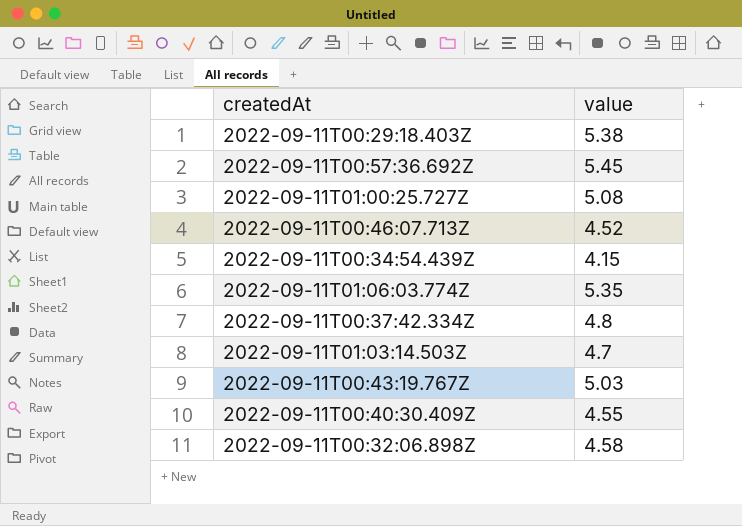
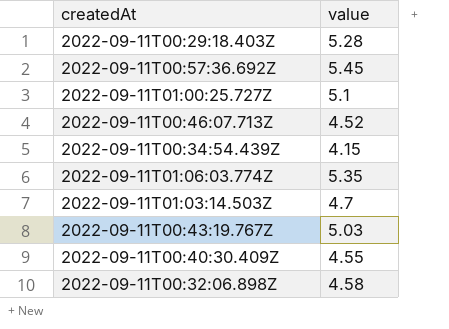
row 2022-09-11T00:37:42.334Z: 4.8 -> none
2022-09-11T00:29:18.403Z | value: 5.38 -> 5.28
2022-09-11T01:00:25.727Z | value: 5.08 -> 5.1

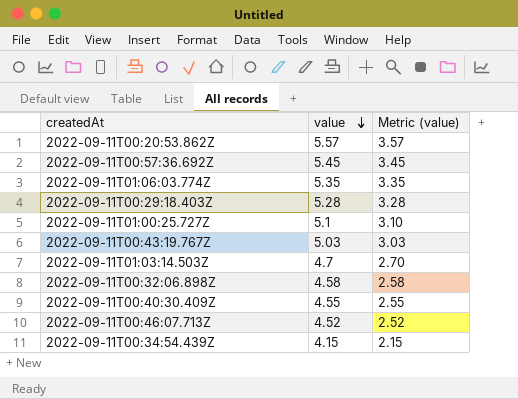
row order: none -> value descending
column Metric (value) | formula: none -> [value] - 2
row 2022-09-11T00:20:53.862Z: none -> 5.57 | 3.57

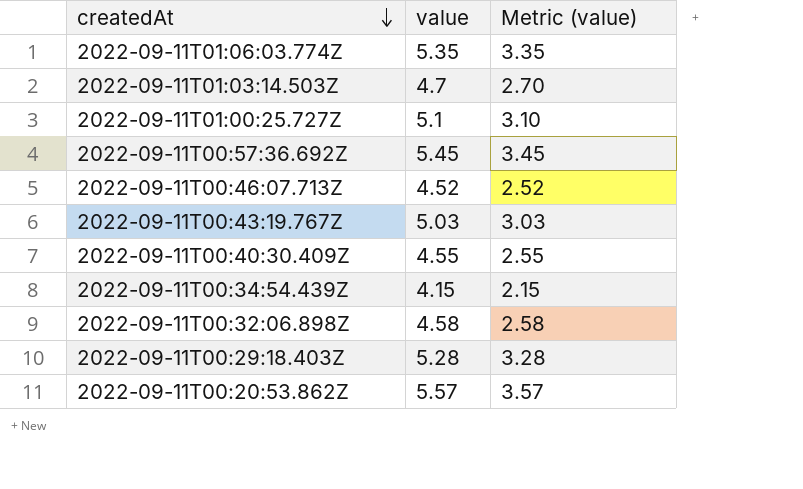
row order: value descending -> createdAt descending

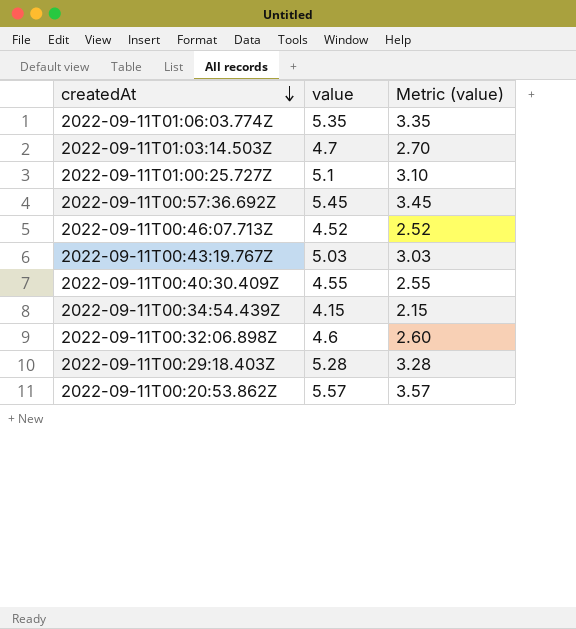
2022-09-11T00:32:06.898Z | value: 4.58 -> 4.6
2022-09-11T00:32:06.898Z | Metric (value): 2.58 -> 2.60

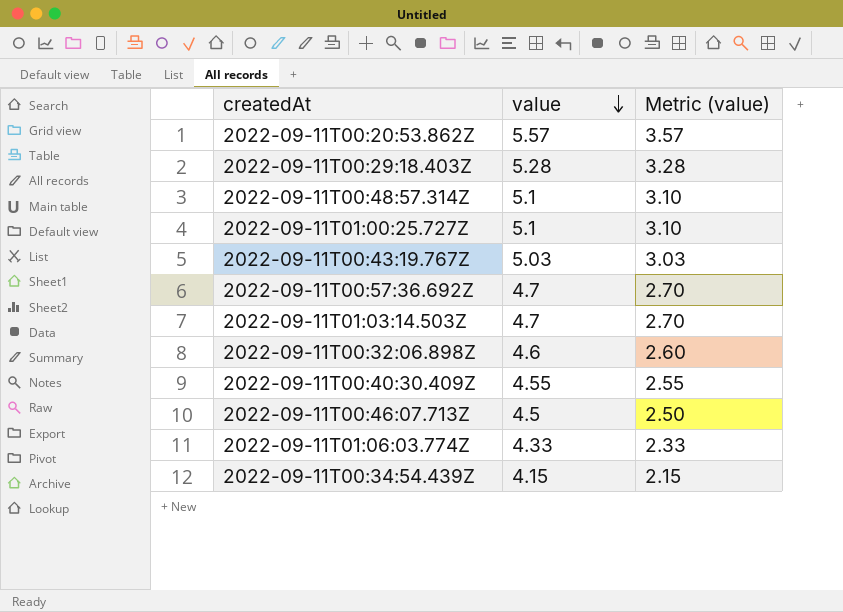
row order: createdAt descending -> value descending
row 2022-09-11T00:48:57.314Z: none -> 5.1 | 3.10
2022-09-11T00:57:36.692Z | value: 5.45 -> 4.7
2022-09-11T00:57:36.692Z | Metric (value): 3.45 -> 2.70
2022-09-11T00:46:07.713Z | value: 4.52 -> 4.5
2022-09-11T00:46:07.713Z | Metric (value): 2.52 -> 2.50
2022-09-11T01:06:03.774Z | value: 5.35 -> 4.33
2022-09-11T01:06:03.774Z | Metric (value): 3.35 -> 2.33

